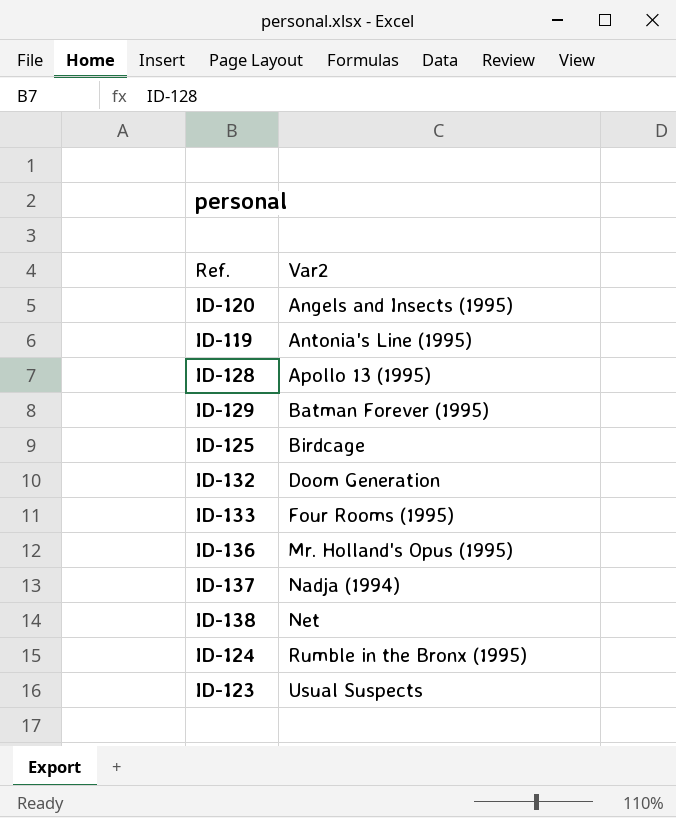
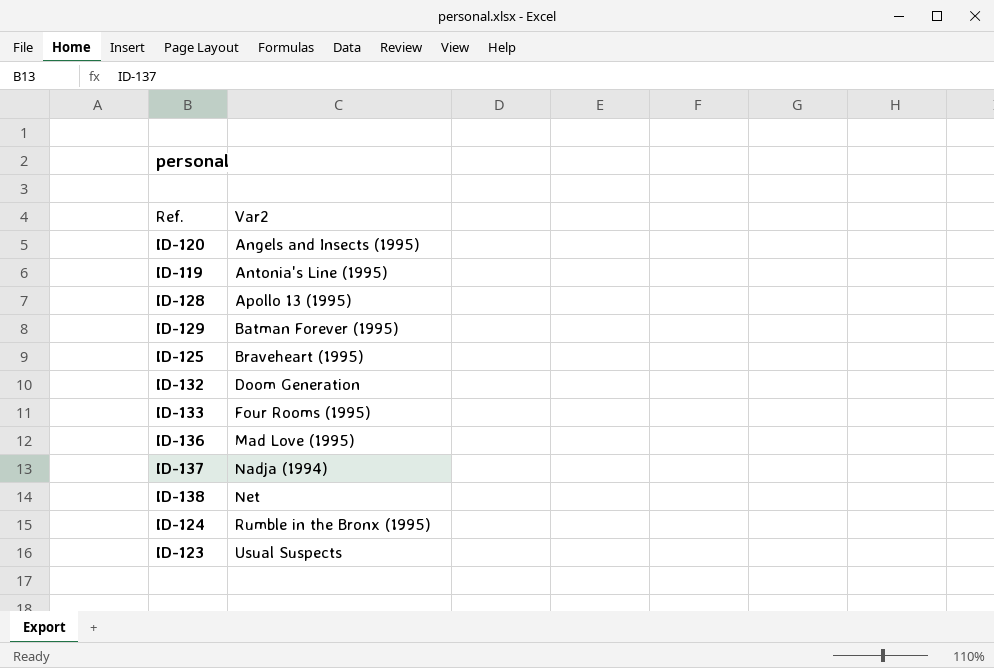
ID-125 | Var2: Birdcage -> Braveheart (1995)
ID-136 | Var2: Mr. Holland's Opus (1995) -> Mad Love (1995)

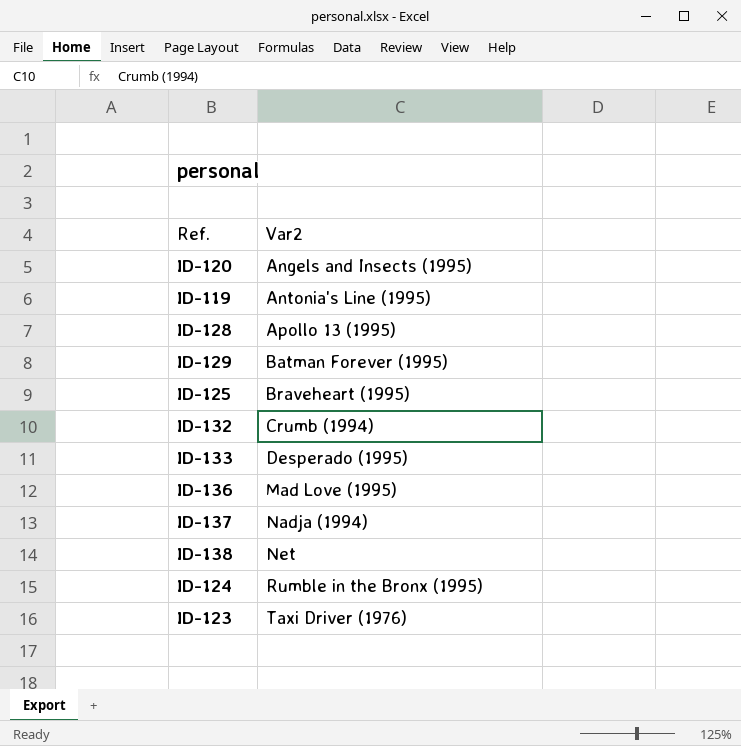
ID-132 | Var2: Doom Generation -> Crumb (1994)
ID-133 | Var2: Four Rooms (1995) -> Desperado (1995)
ID-123 | Var2: Usual Suspects -> Taxi Driver (1976)

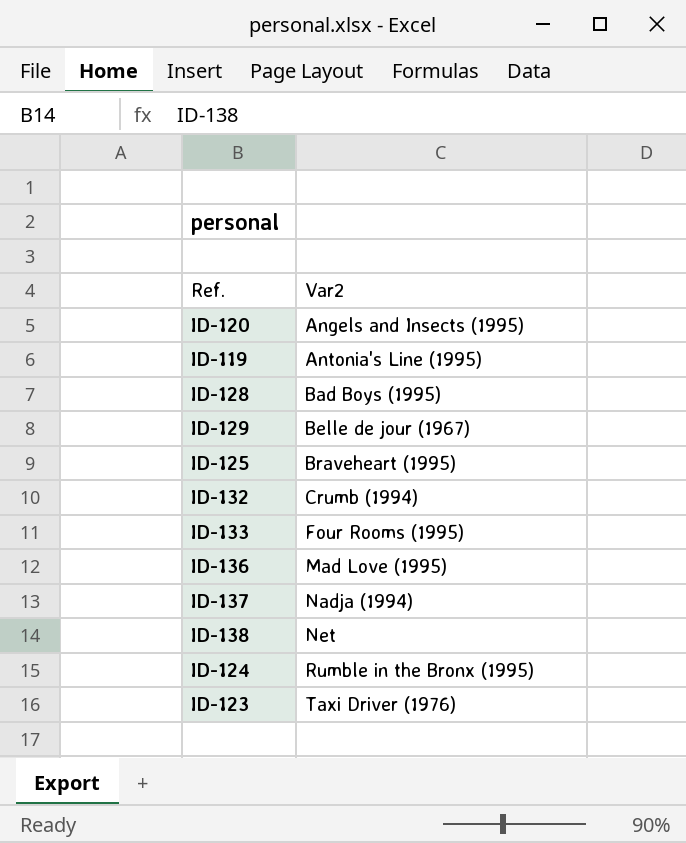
ID-128 | Var2: Apollo 13 (1995) -> Bad Boys (1995)
ID-129 | Var2: Batman Forever (1995) -> Belle de jour (1967)
ID-133 | Var2: Desperado (1995) -> Four Rooms (1995)

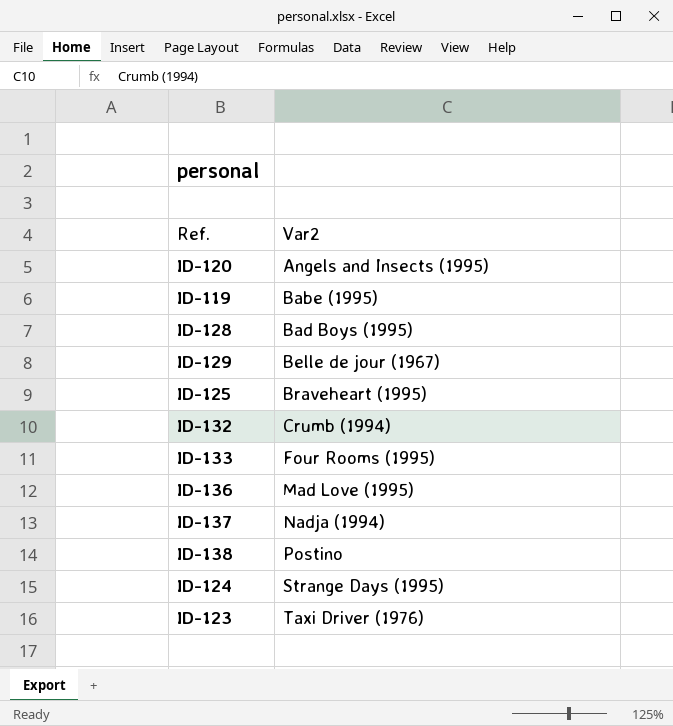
ID-119 | Var2: Antonia's Line (1995) -> Babe (1995)
ID-138 | Var2: Net -> Postino
ID-124 | Var2: Rumble in the Bronx (1995) -> Strange Days (1995)

